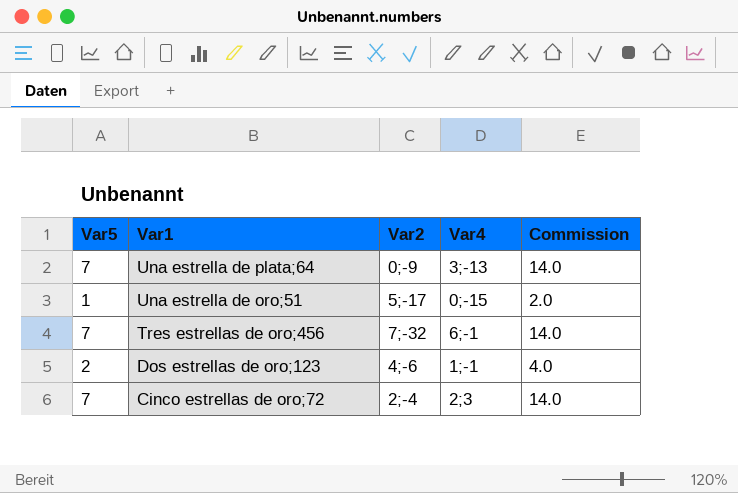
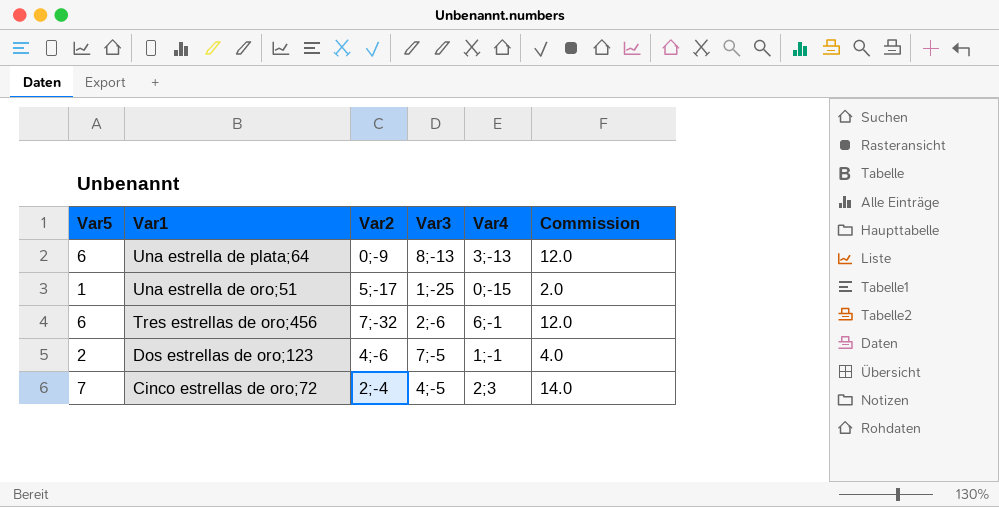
column Var3 | position: none -> 4
Una estrella de plata;64 | Var5: 7 -> 6
Una estrella de plata;64 | Commission: 14.0 -> 12.0
Tres estrellas de oro;456 | Var5: 7 -> 6
Tres estrellas de oro;456 | Commission: 14.0 -> 12.0

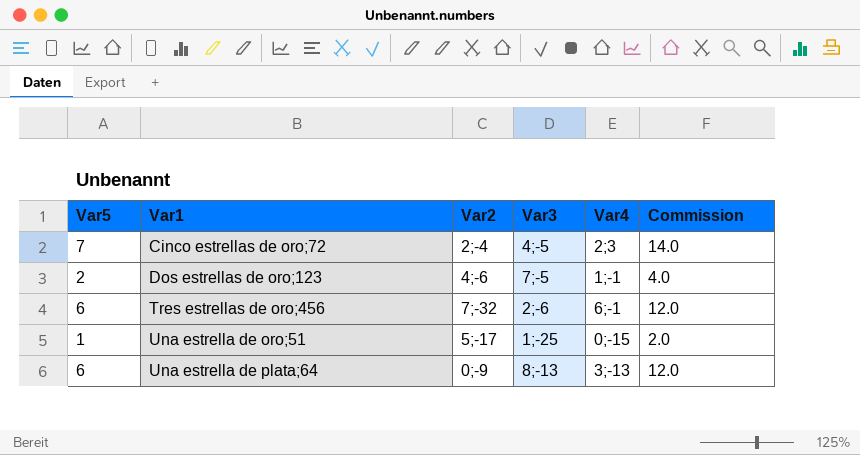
row order: Var1 descending -> Var1 ascending

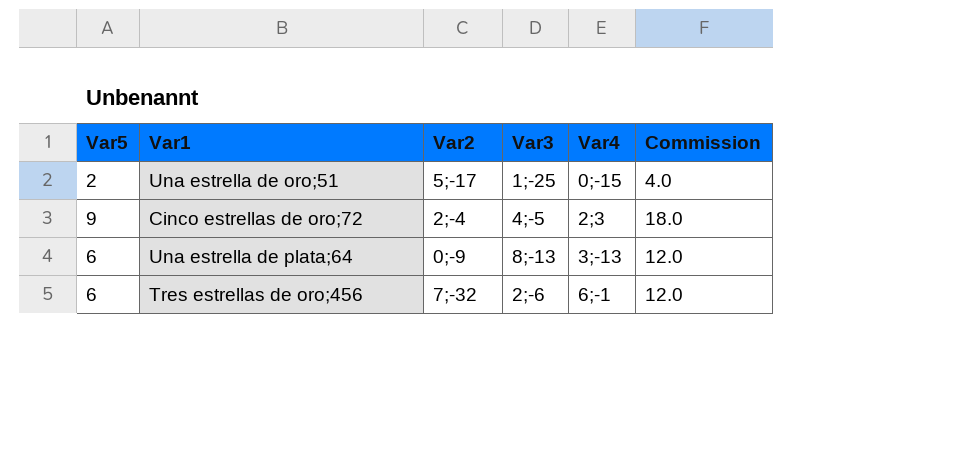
row order: Var1 ascending -> Var4 ascending
row Dos estrellas de oro;123: 2 | 4;-6 | 7;-5 | 1;-1 | 4.0 -> none
Una estrella de oro;51 | Var5: 1 -> 2
Una estrella de oro;51 | Commission: 2.0 -> 4.0
Cinco estrellas de oro;72 | Var5: 7 -> 9
Cinco estrellas de oro;72 | Commission: 14.0 -> 18.0

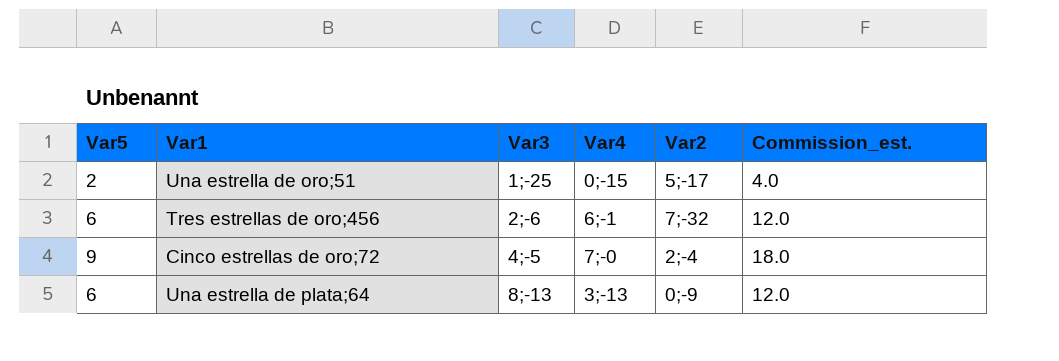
row order: Var4 ascending -> Var3 ascending
column Var2 | position: 3 -> 5
column name: Commission -> Commission_est.
Cinco estrellas de oro;72 | Var4: 2;3 -> 7;-0

